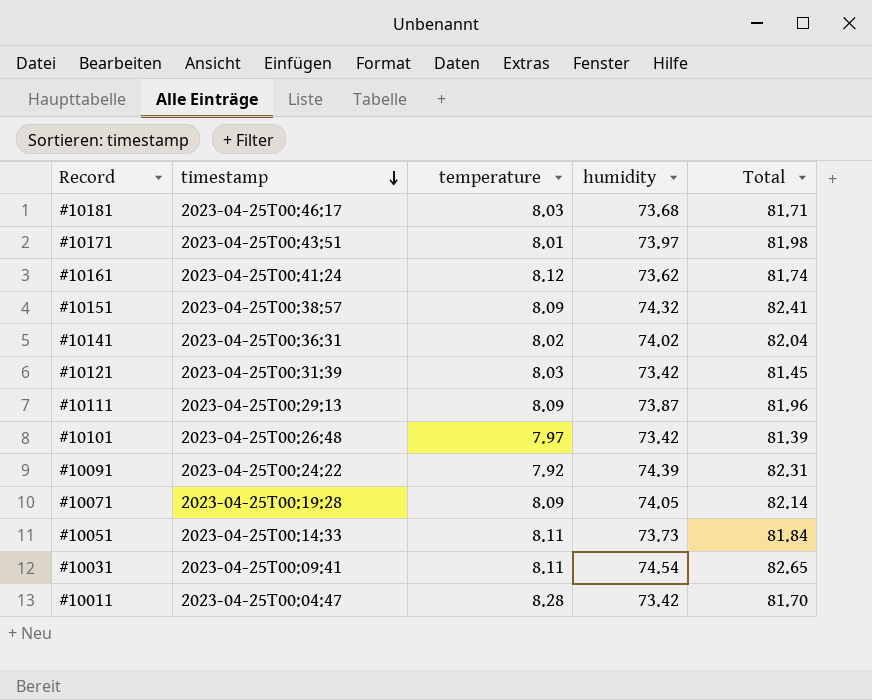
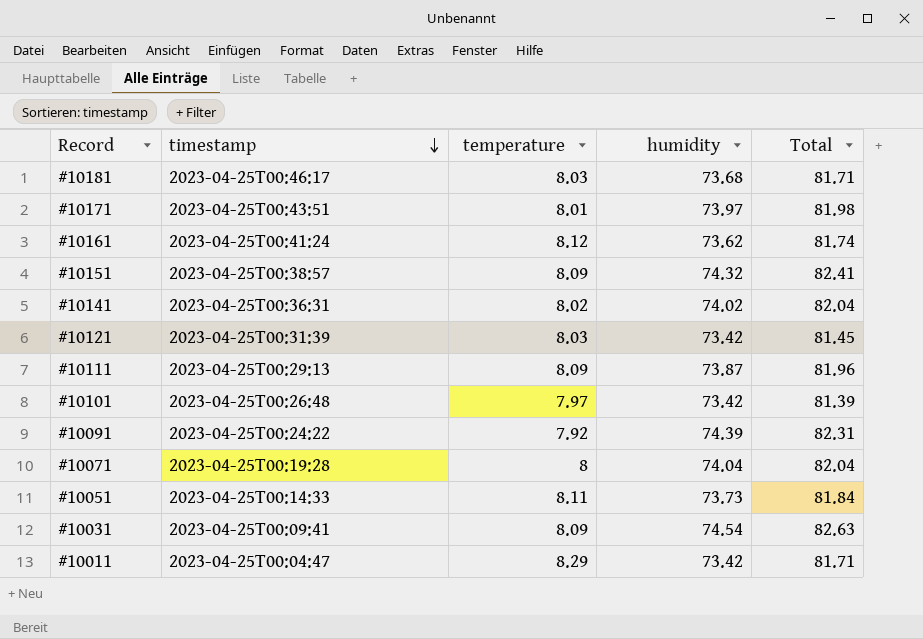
#10071 | temperature: 8.09 -> 8
#10071 | humidity: 74.05 -> 74.04
#10071 | Total: 82.14 -> 82.04
#10031 | temperature: 8.11 -> 8.09
#10031 | Total: 82.65 -> 82.63
#10011 | temperature: 8.28 -> 8.29
#10011 | Total: 81.70 -> 81.71

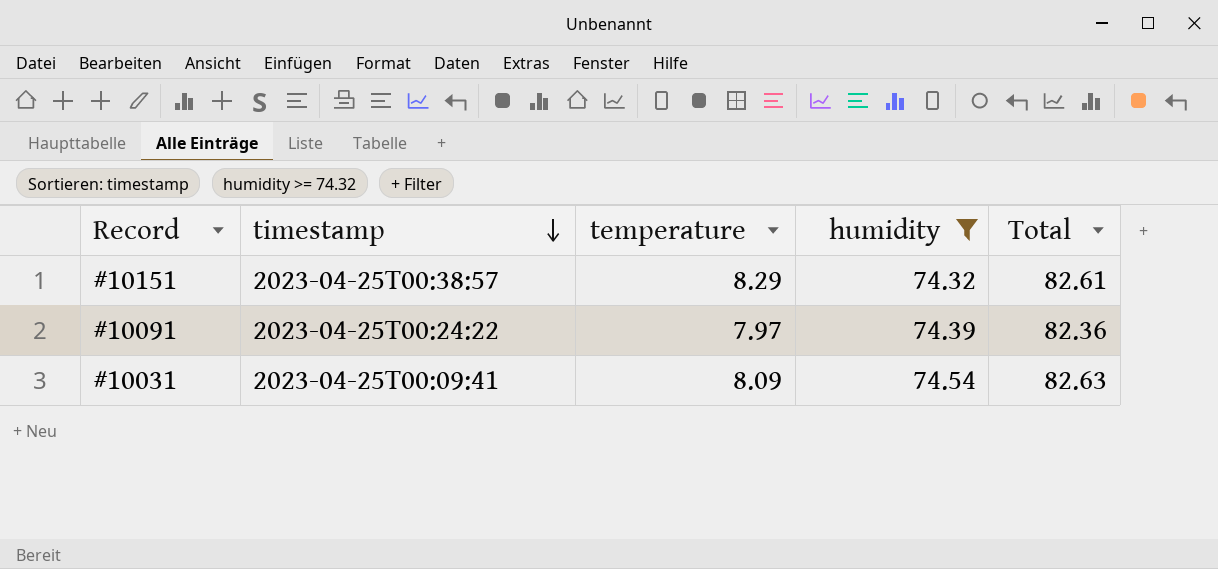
filter: none -> humidity >= 74.32
#10151 | temperature: 8.09 -> 8.29
#10151 | Total: 82.41 -> 82.61
#10091 | temperature: 7.92 -> 7.97
#10091 | Total: 82.31 -> 82.36

